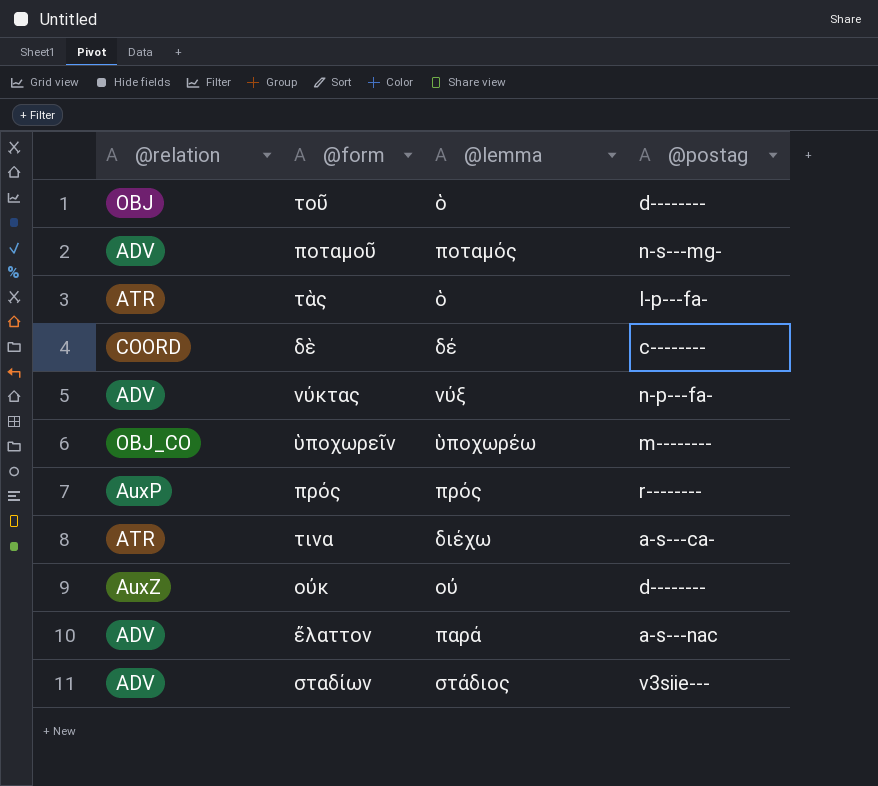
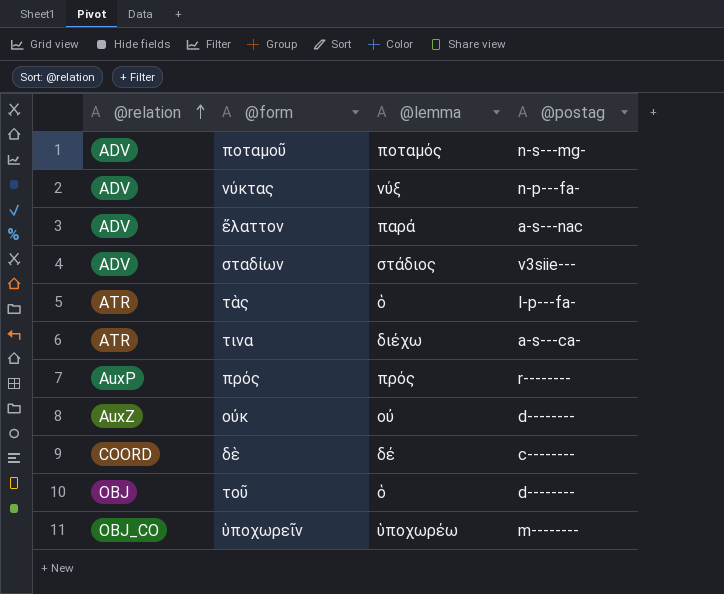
row order: none -> @relation ascending

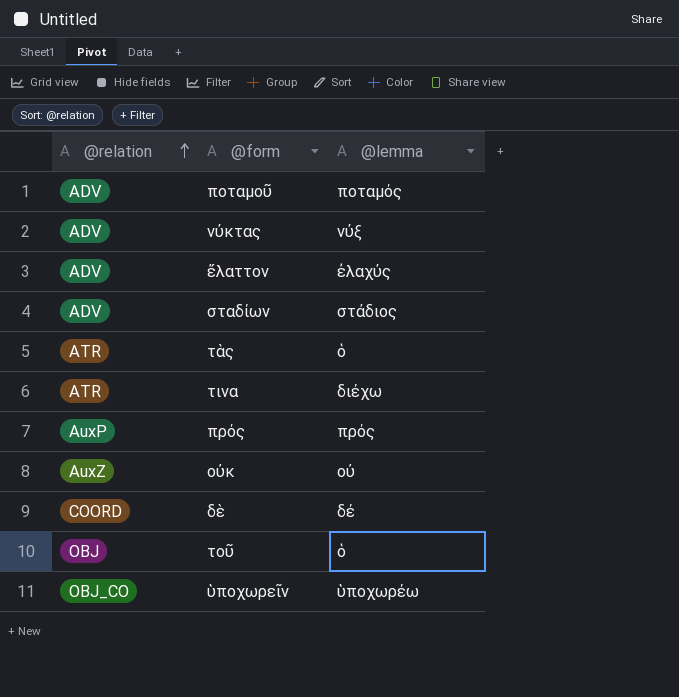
column @postag | position: 4 -> none
ἔλαττον | @lemma: παρά -> ἐλαχύς

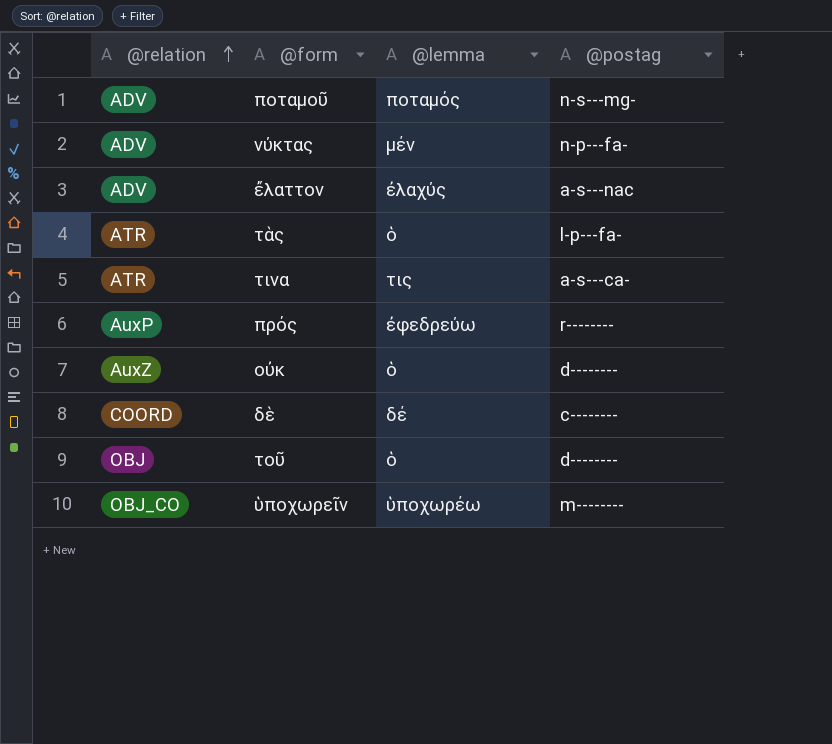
column @postag | position: none -> 4
row σταδίων: ADV | στάδιος -> none
νύκτας | @lemma: νύξ -> μέν
τινα | @lemma: διέχω -> τις
πρός | @lemma: πρός -> ἐφεδρεύω
οὐκ | @lemma: οὐ -> ὁ

